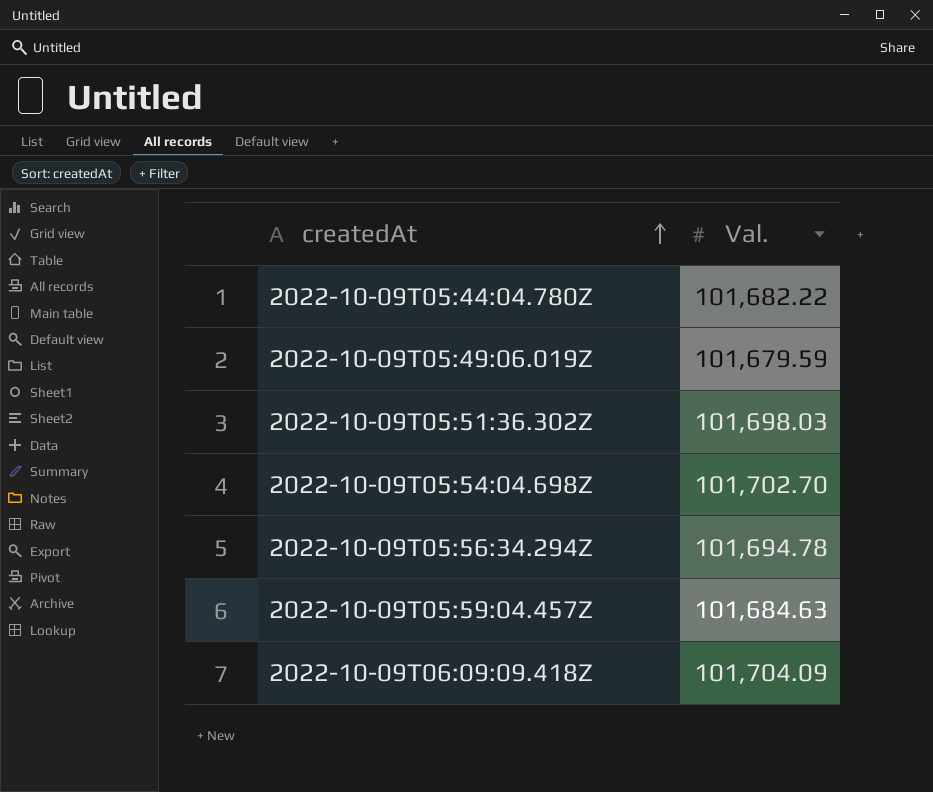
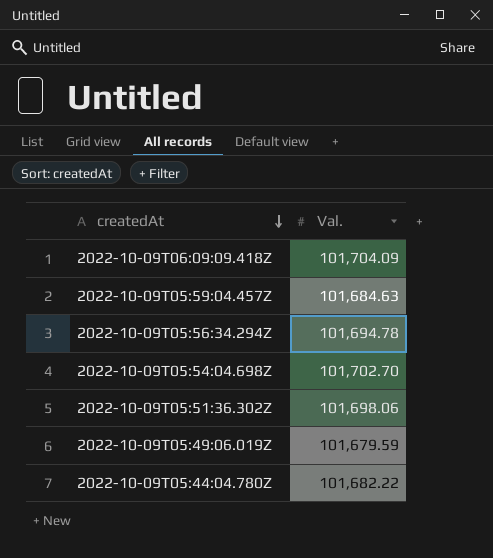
row order: createdAt ascending -> createdAt descending
2022-10-09T05:51:36.302Z | Val.: 101,698.03 -> 101,698.06

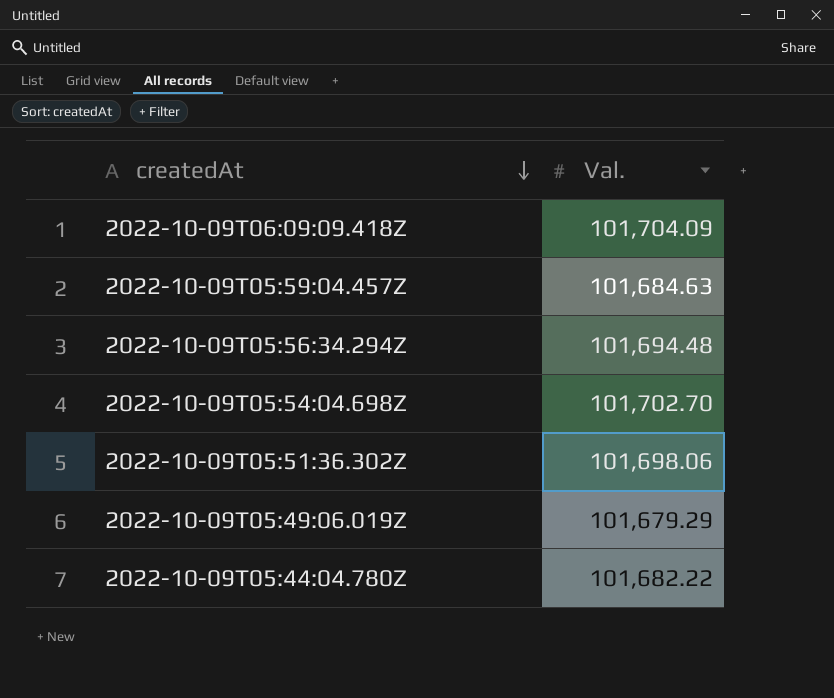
2022-10-09T05:56:34.294Z | Val.: 101,694.78 -> 101,694.48
2022-10-09T05:49:06.019Z | Val.: 101,679.59 -> 101,679.29

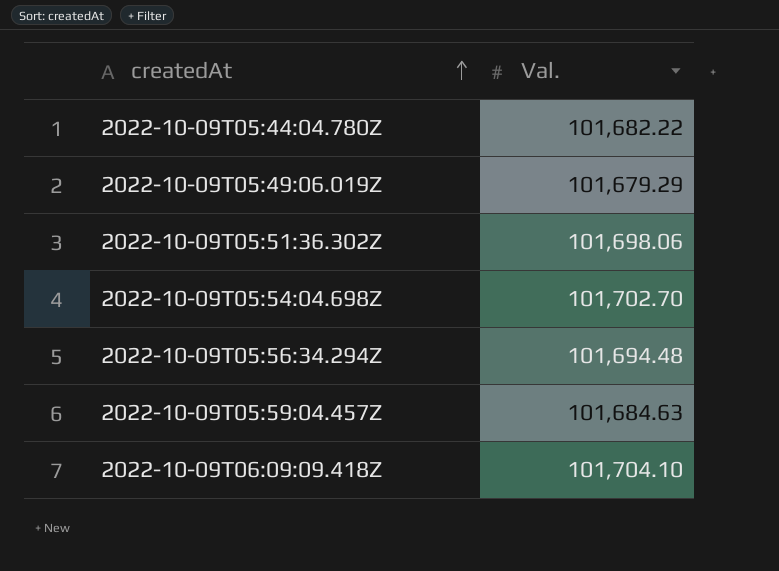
row order: createdAt descending -> createdAt ascending
2022-10-09T06:09:09.418Z | Val.: 101,704.09 -> 101,704.10

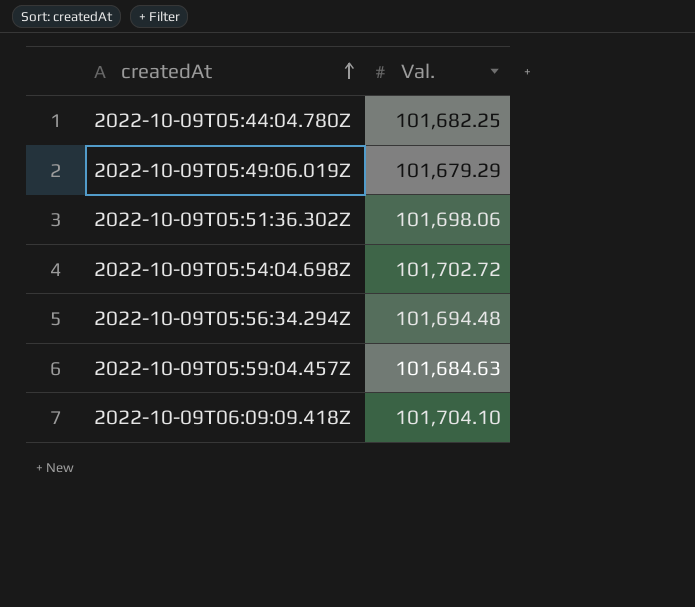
2022-10-09T05:44:04.780Z | Val.: 101,682.22 -> 101,682.25
2022-10-09T05:54:04.698Z | Val.: 101,702.70 -> 101,702.72

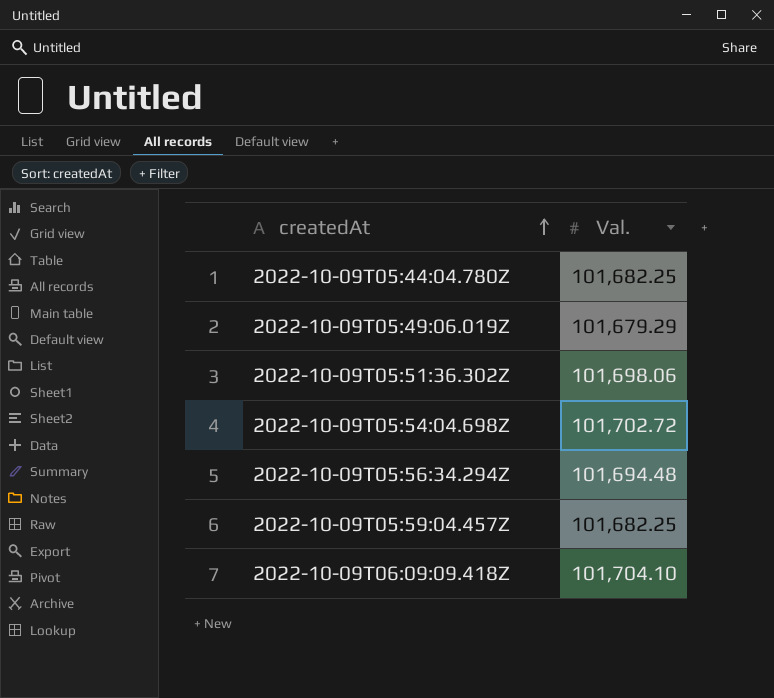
2022-10-09T05:59:04.457Z | Val.: 101,684.63 -> 101,682.25

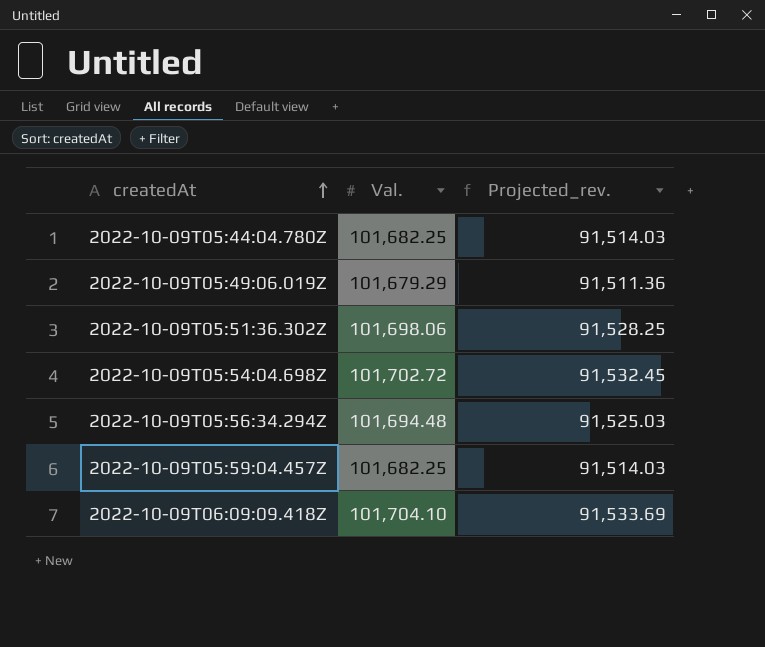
column Projected_rev. | formula: none -> [Val.] * 0.9

